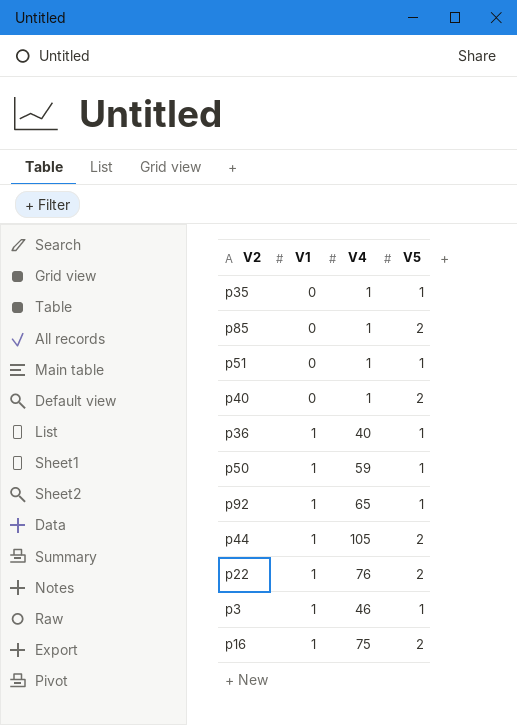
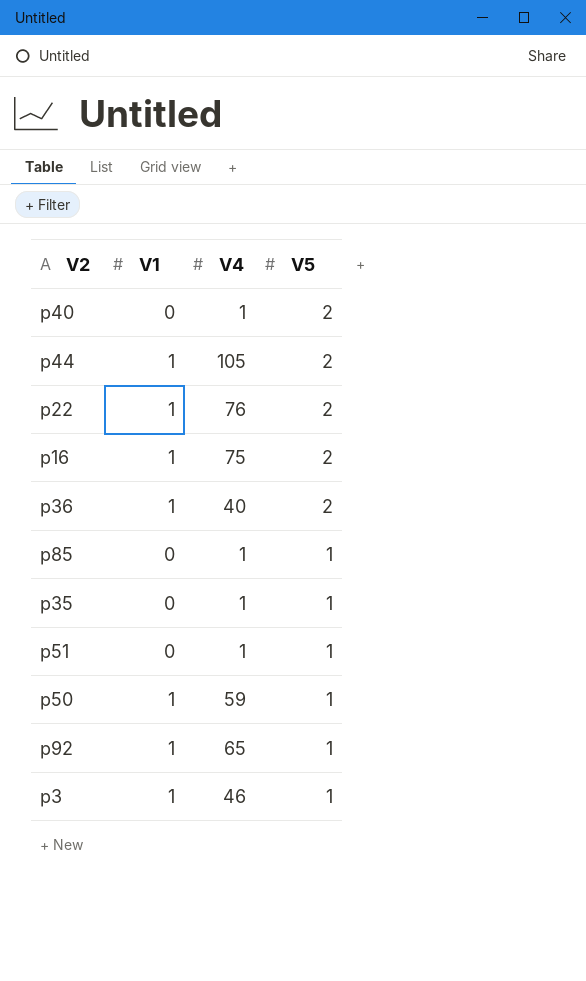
row order: V1 ascending -> V5 descending
p36 | V5: 1 -> 2
p85 | V5: 2 -> 1

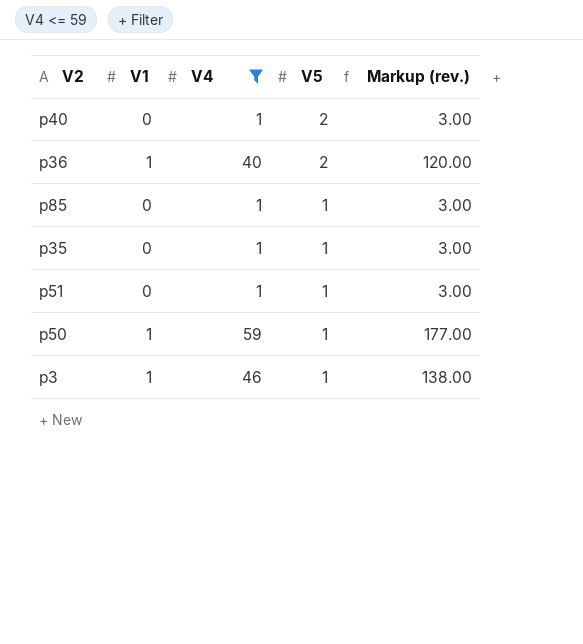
filter: none -> V4 <= 59
column Markup (rev.) | formula: none -> [V4] * 3

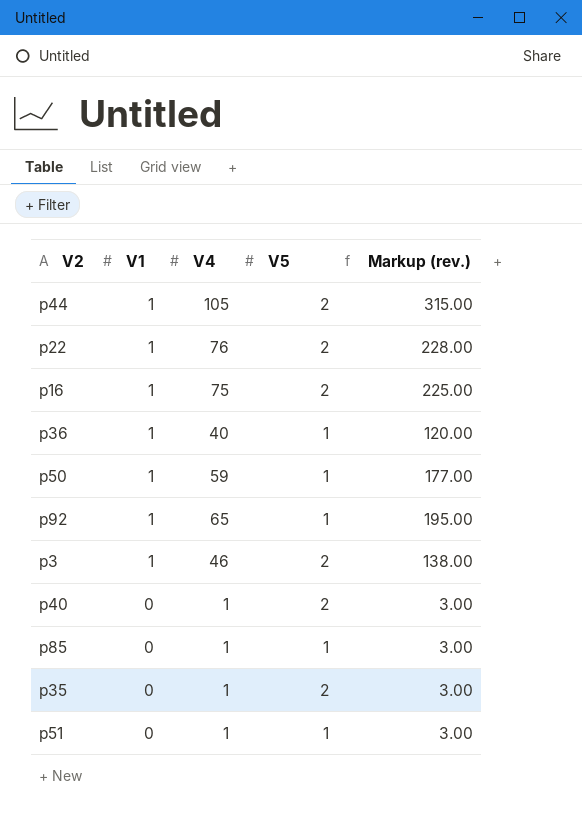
filter: V4 <= 59 -> none
row order: V5 descending -> V1 descending
p36 | V5: 2 -> 1
p3 | V5: 1 -> 2
p35 | V5: 1 -> 2

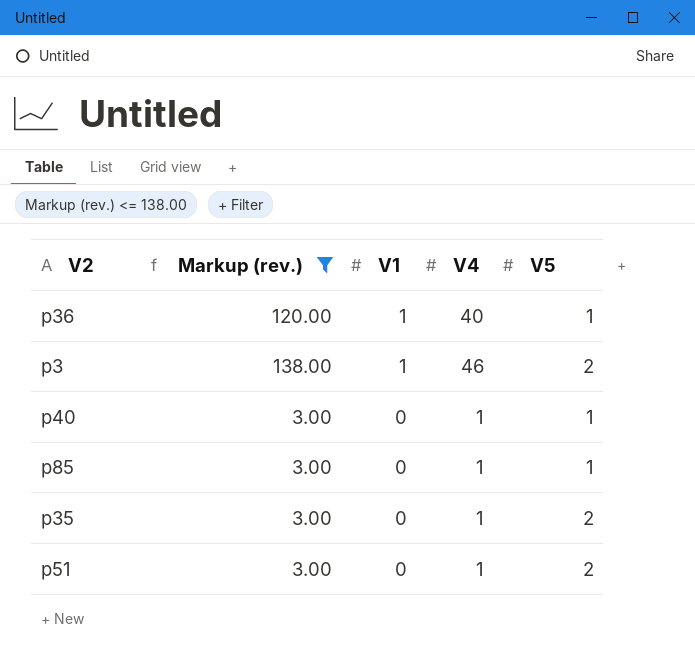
filter: none -> Markup (rev.) <= 138.00
column Markup (rev.) | position: 5 -> 2
p40 | V5: 2 -> 1
p51 | V5: 1 -> 2

